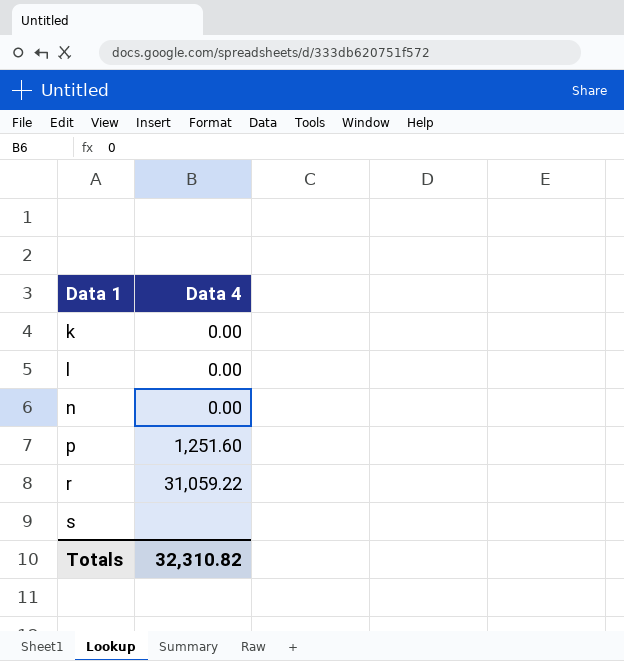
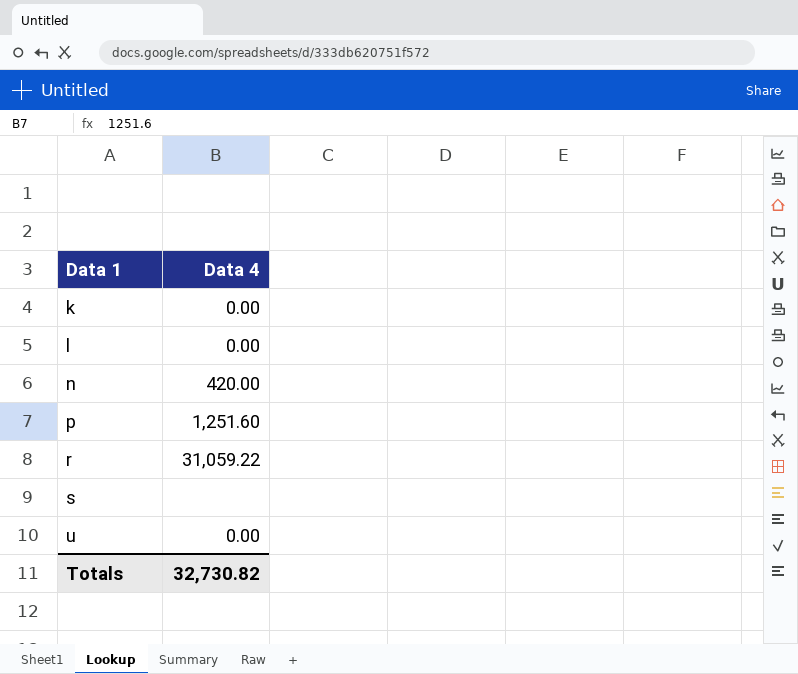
n | Data 4: 0.00 -> 420.00
row u: none -> 0.00
Totals | Data 4: 32,310.82 -> 32,730.82

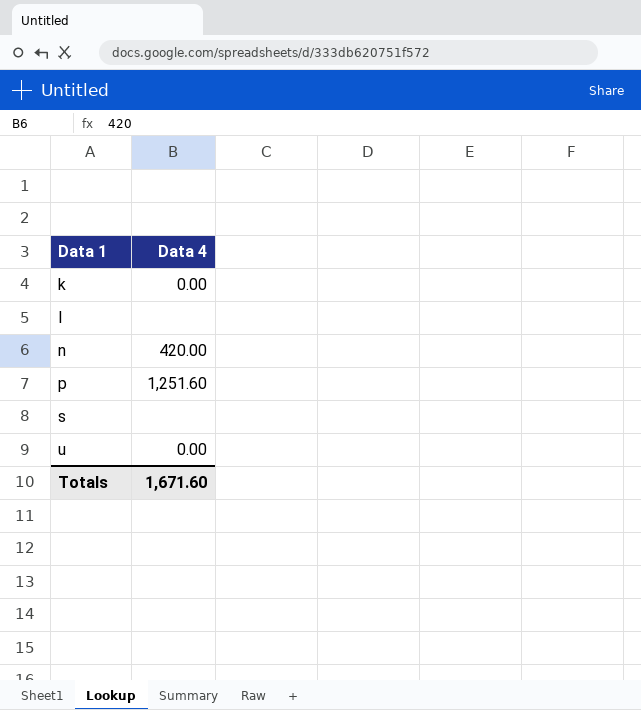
row r: 31,059.22 -> none
l | Data 4: 0.00 -> none
Totals | Data 4: 32,730.82 -> 1,671.60

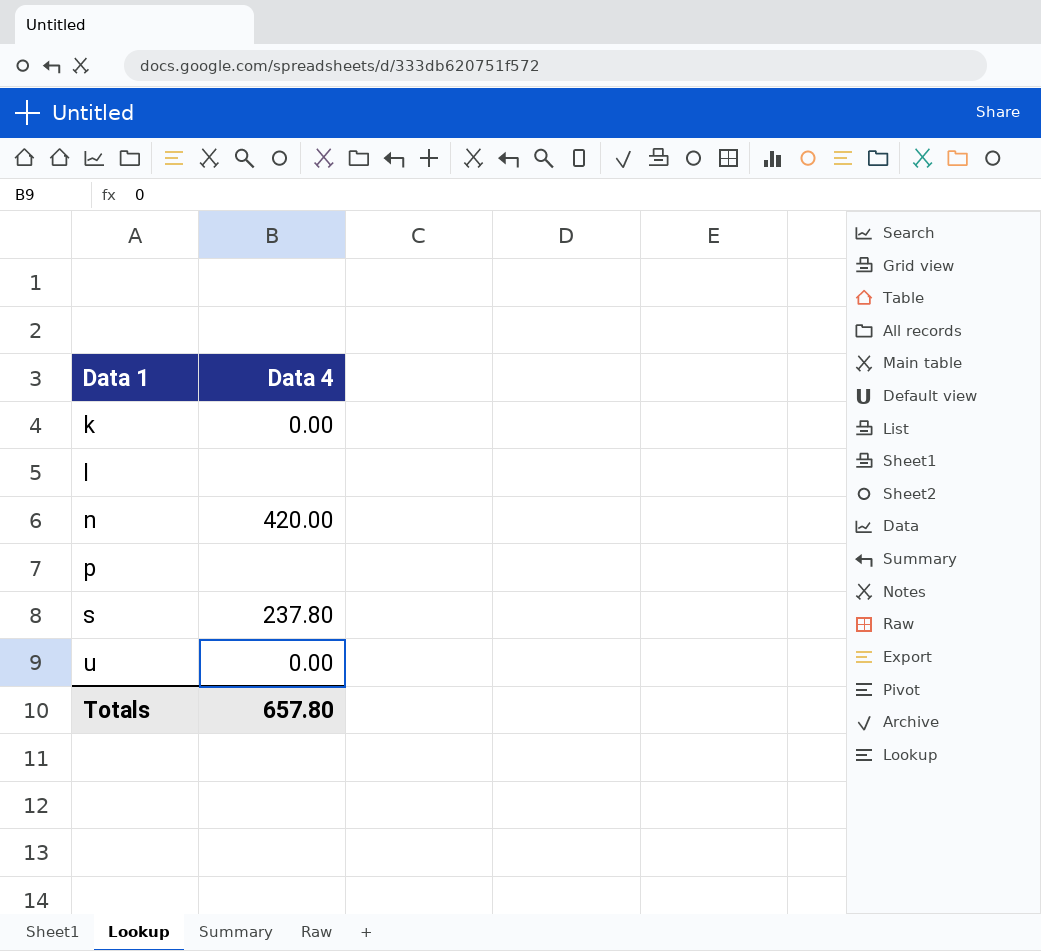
p | Data 4: 1,251.60 -> none
s | Data 4: none -> 237.80
Totals | Data 4: 1,671.60 -> 657.80

